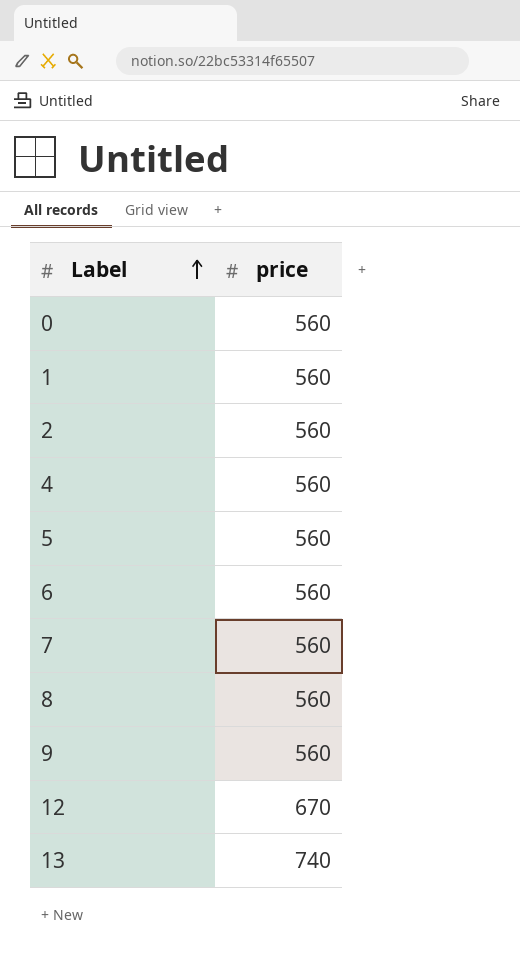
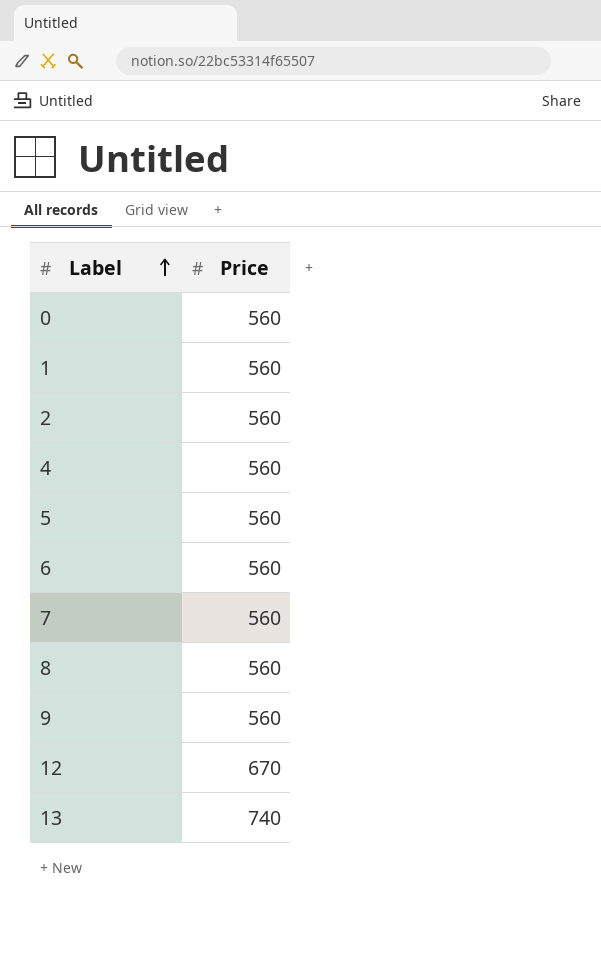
column name: price -> Price

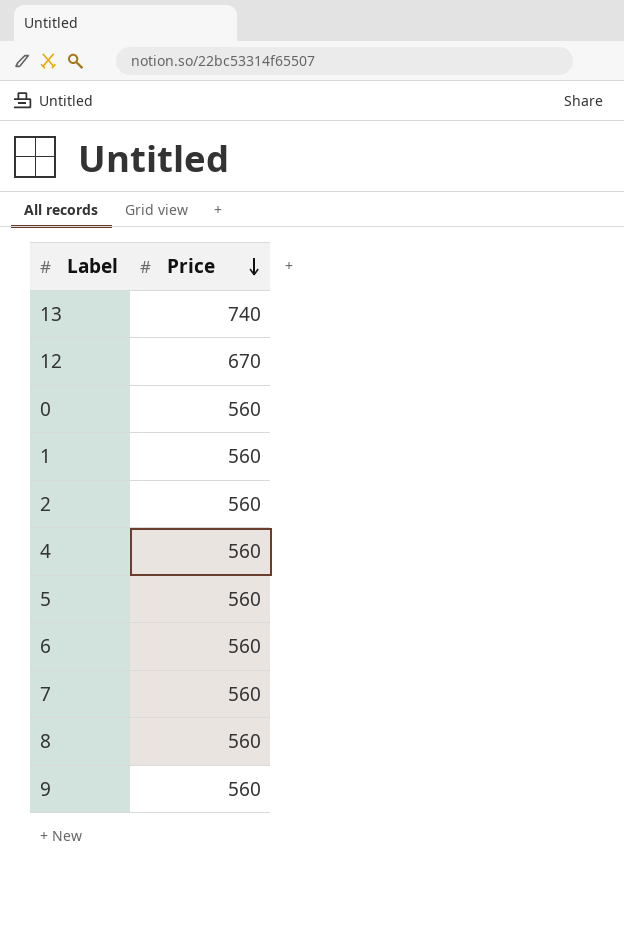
row order: Label ascending -> Price descending

